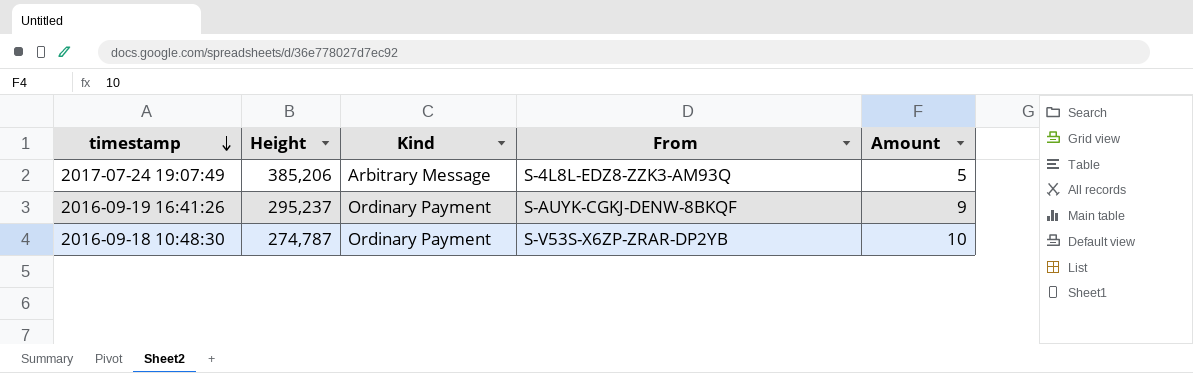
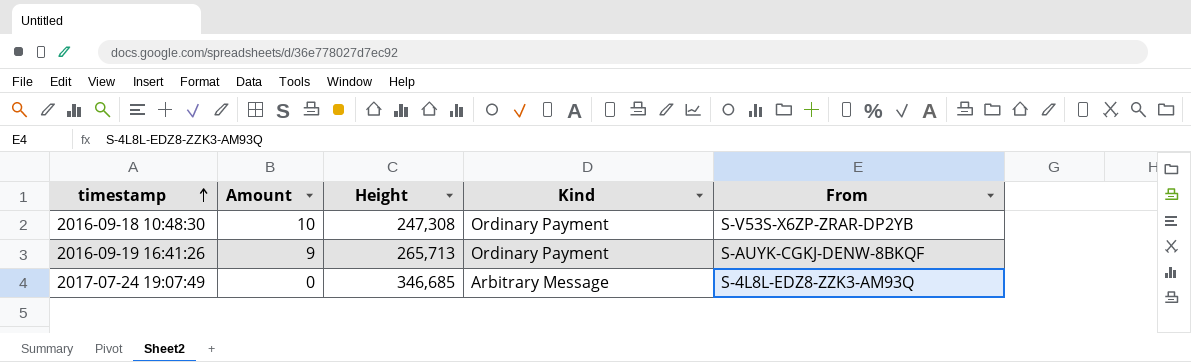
row order: timestamp descending -> timestamp ascending
column Amount | position: 5 -> 2
2016-09-18 10:48:30 | Height: 274,787 -> 247,308
2016-09-19 16:41:26 | Height: 295,237 -> 265,713
2017-07-24 19:07:49 | Amount: 5 -> 0
2017-07-24 19:07:49 | Height: 385,206 -> 346,685

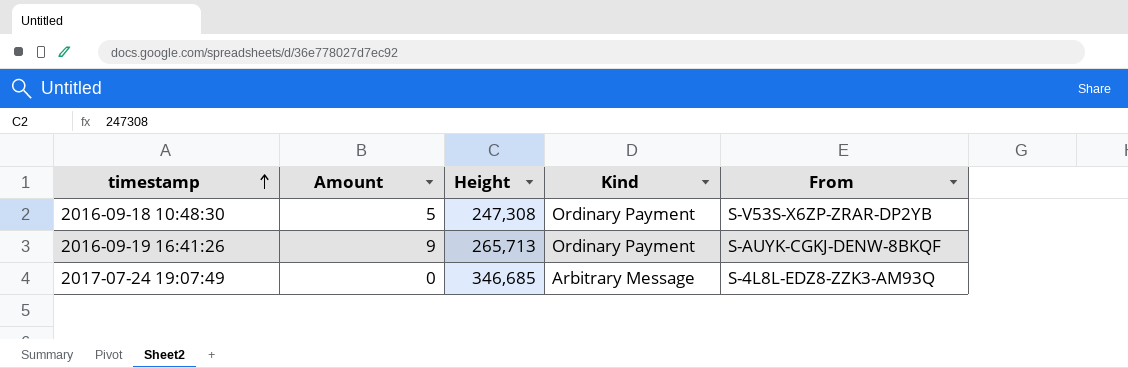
2016-09-18 10:48:30 | Amount: 10 -> 5

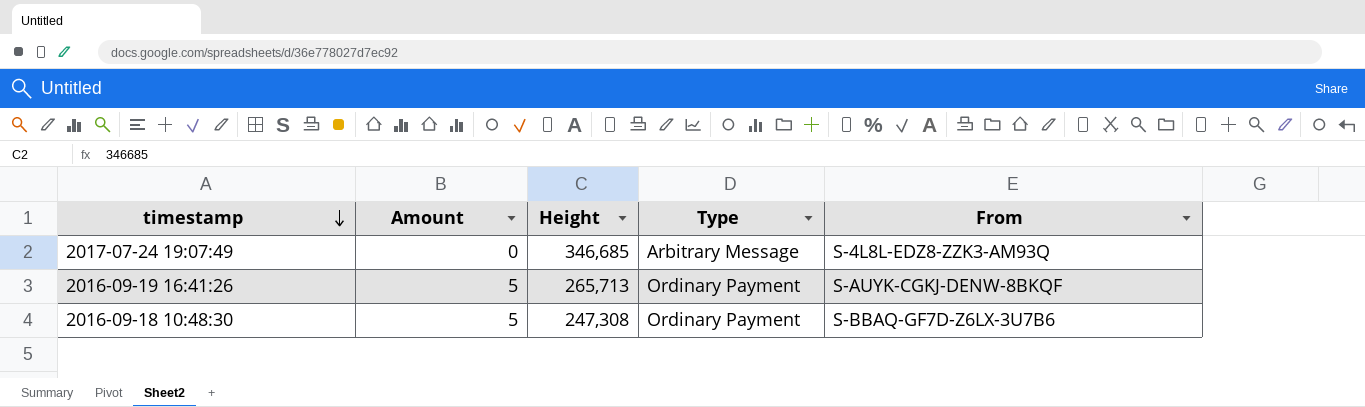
row order: timestamp ascending -> timestamp descending
column name: Kind -> Type
2016-09-19 16:41:26 | Amount: 9 -> 5
2016-09-18 10:48:30 | From: S-V53S-X6ZP-ZRAR-DP2YB -> S-BBAQ-GF7D-Z6LX-3U7B6

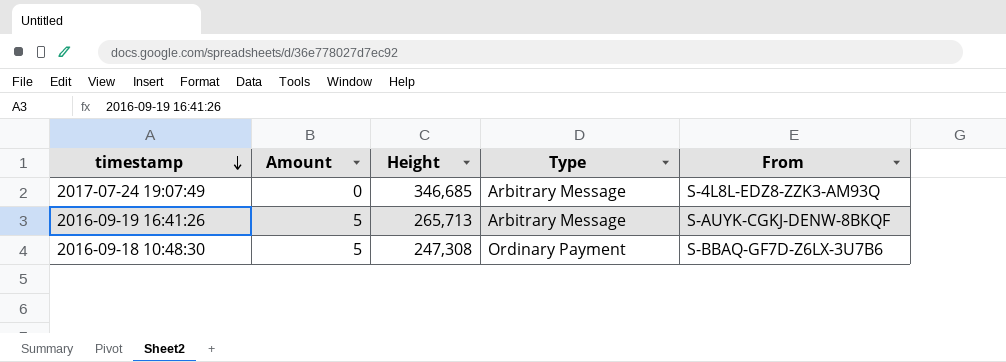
2016-09-19 16:41:26 | Type: Ordinary Payment -> Arbitrary Message

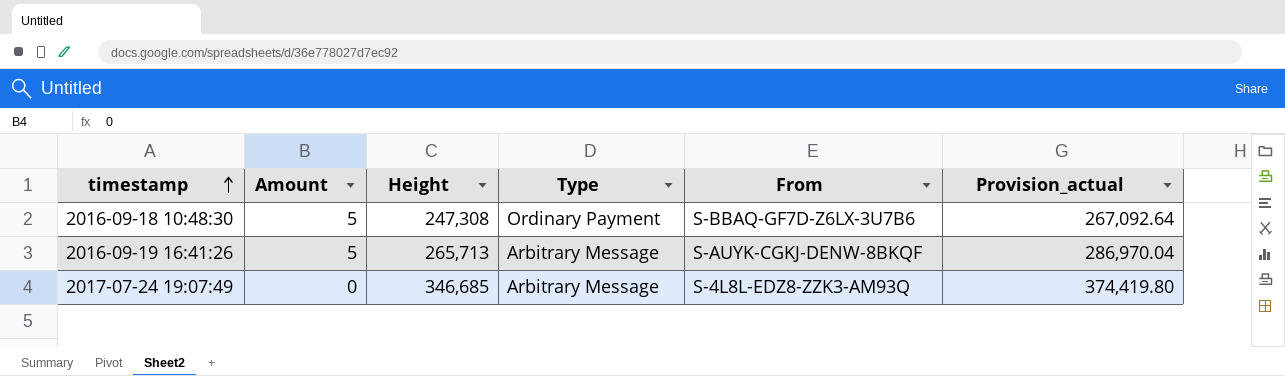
row order: timestamp descending -> timestamp ascending
column Provision_actual | formula: none -> [Height] * 1.08

